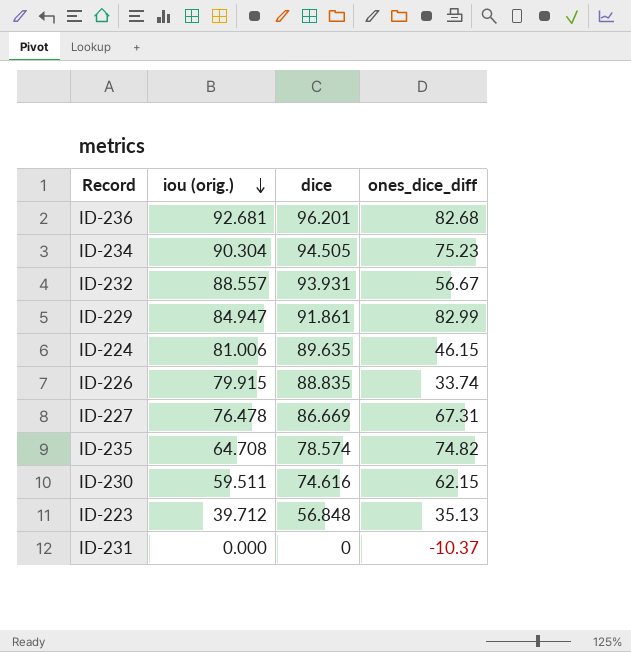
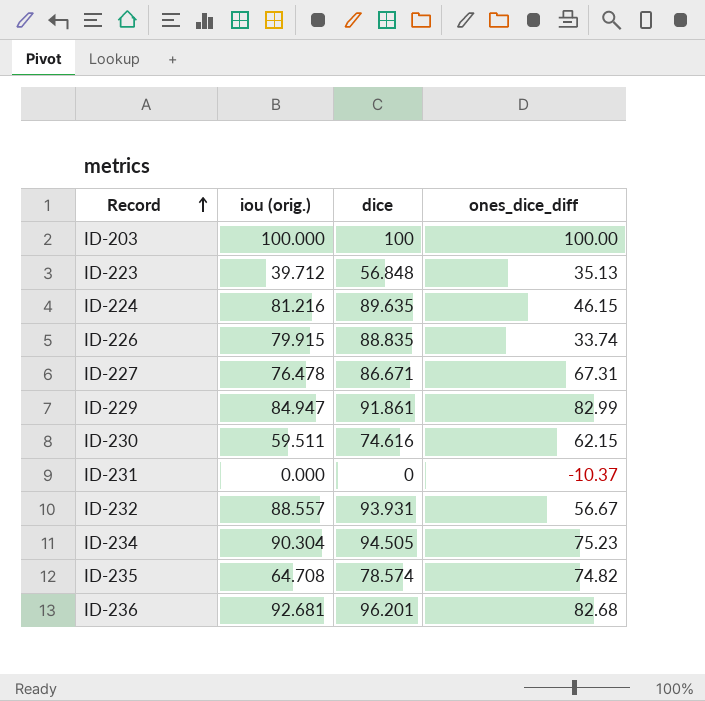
row order: iou (orig.) descending -> Record ascending
row ID-203: none -> 100.000 | 100 | 100.00
ID-224 | iou (orig.): 81.006 -> 81.216
ID-227 | dice: 86.669 -> 86.671

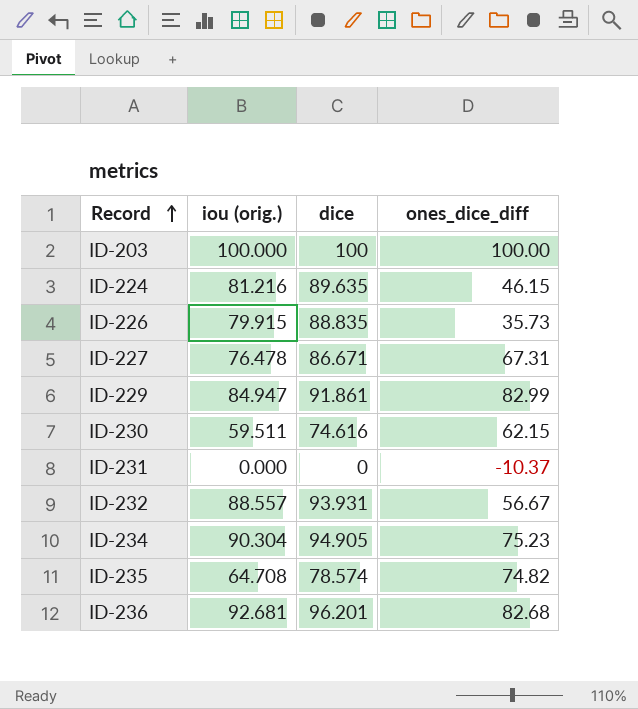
row ID-223: 39.712 | 56.848 | 35.13 -> none
ID-226 | ones_dice_diff: 33.74 -> 35.73
ID-234 | dice: 94.505 -> 94.905

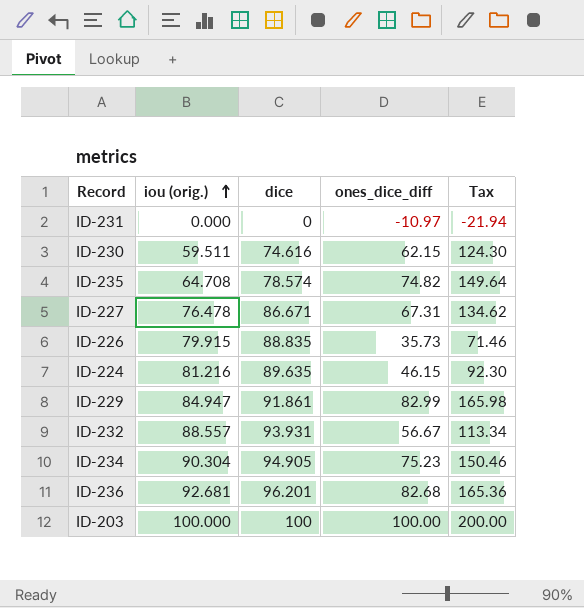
row order: Record ascending -> iou (orig.) ascending
column Tax | formula: none -> [ones_dice_diff] * 2
ID-231 | ones_dice_diff: -10.37 -> -10.97

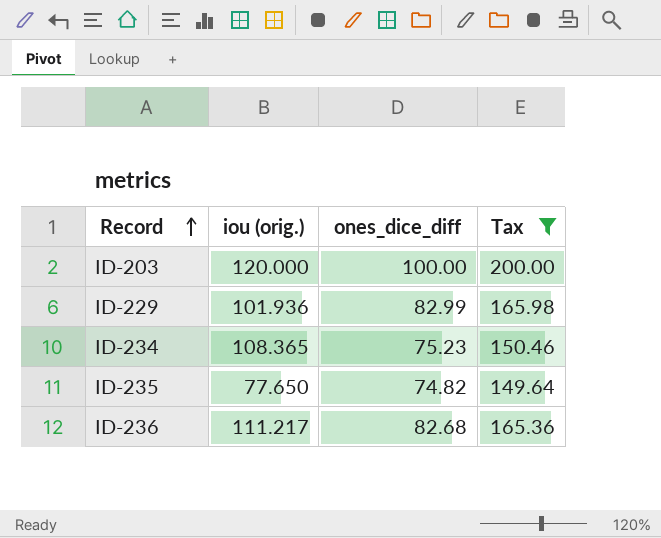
filter: none -> Tax >= 149.64
row order: iou (orig.) ascending -> Record ascending
column dice | position: 3 -> none
ID-203 | iou (orig.): 100.000 -> 120.000
ID-229 | iou (orig.): 84.947 -> 101.936
ID-234 | iou (orig.): 90.304 -> 108.365
ID-235 | iou (orig.): 64.708 -> 77.650
ID-236 | iou (orig.): 92.681 -> 111.217

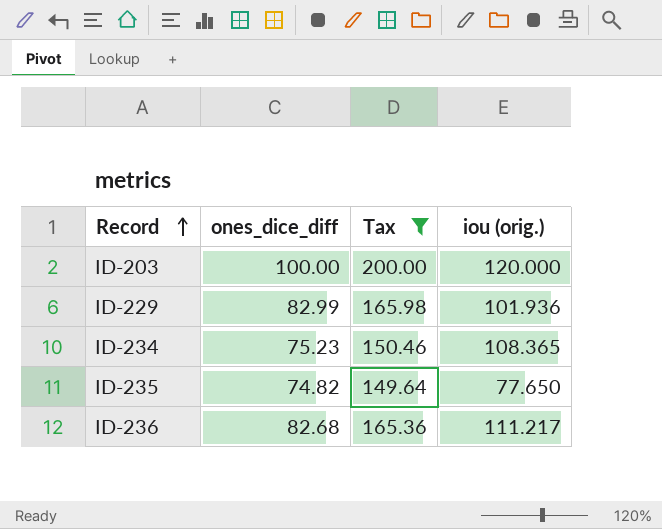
column iou (orig.) | position: 2 -> 4

